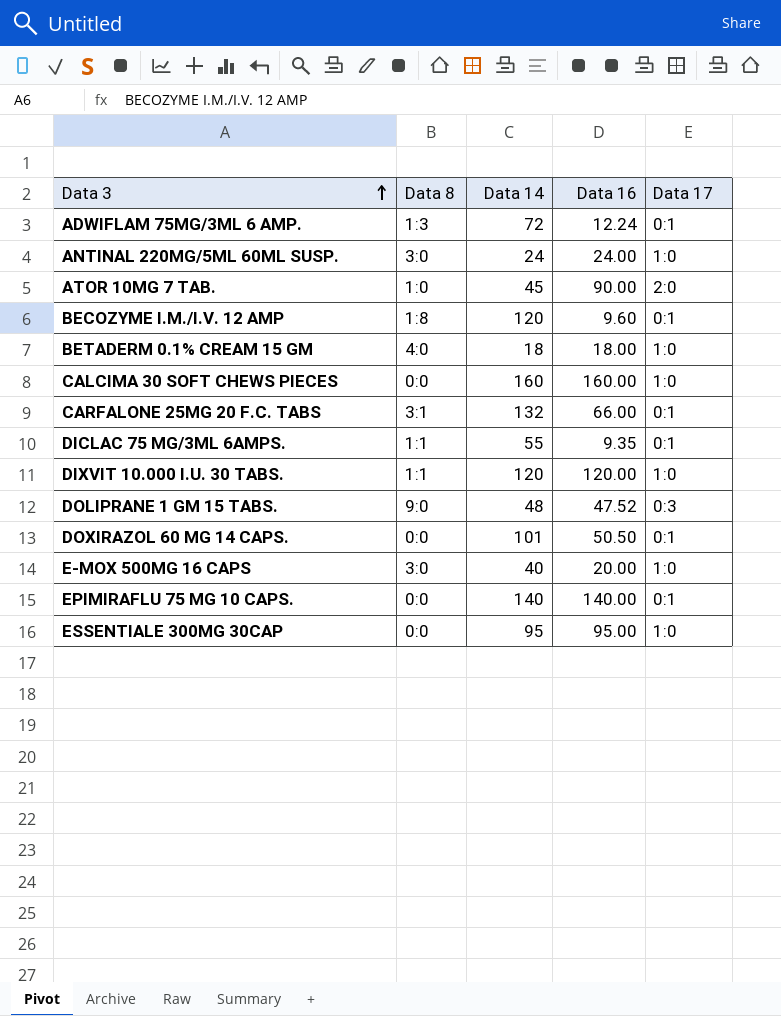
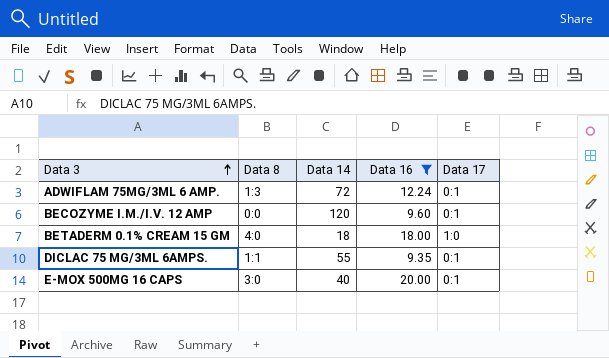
filter: none -> Data 16 <= 20.00
BECOZYME I.M./I.V. 12 AMP | Data 8: 1:8 -> 0:0
E-MOX 500MG 16 CAPS | Data 17: 1:0 -> 0:1

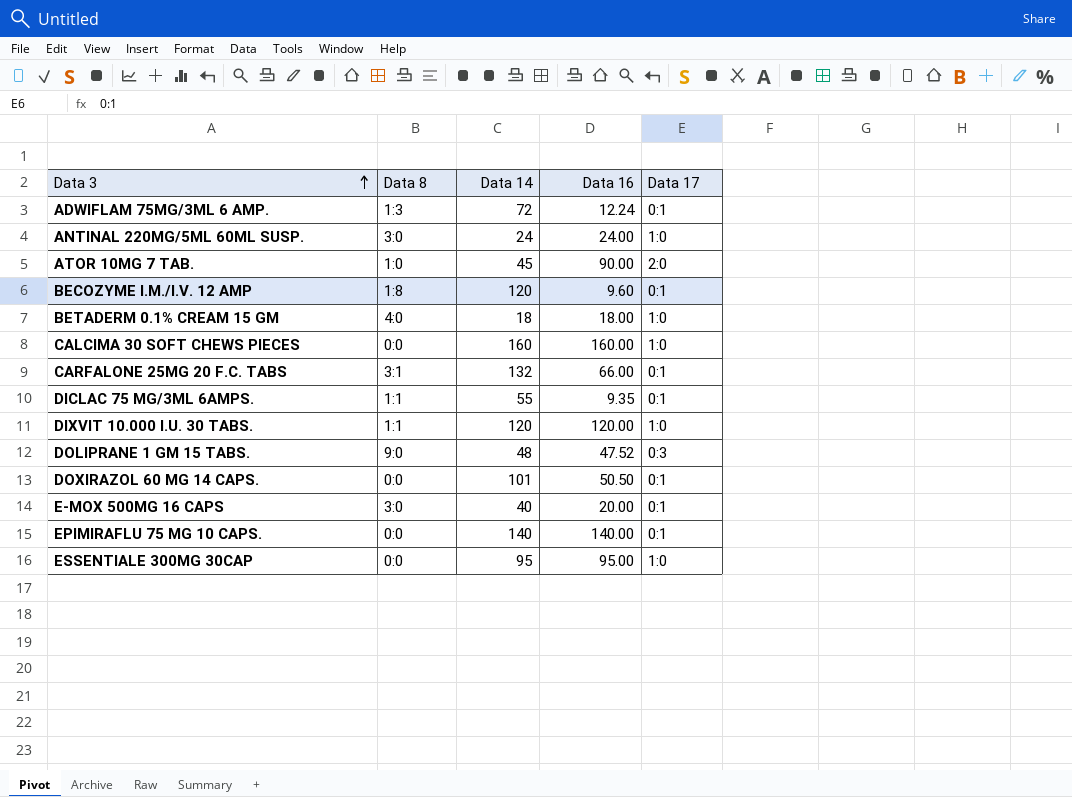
filter: Data 16 <= 20.00 -> none
BECOZYME I.M./I.V. 12 AMP | Data 8: 0:0 -> 1:8

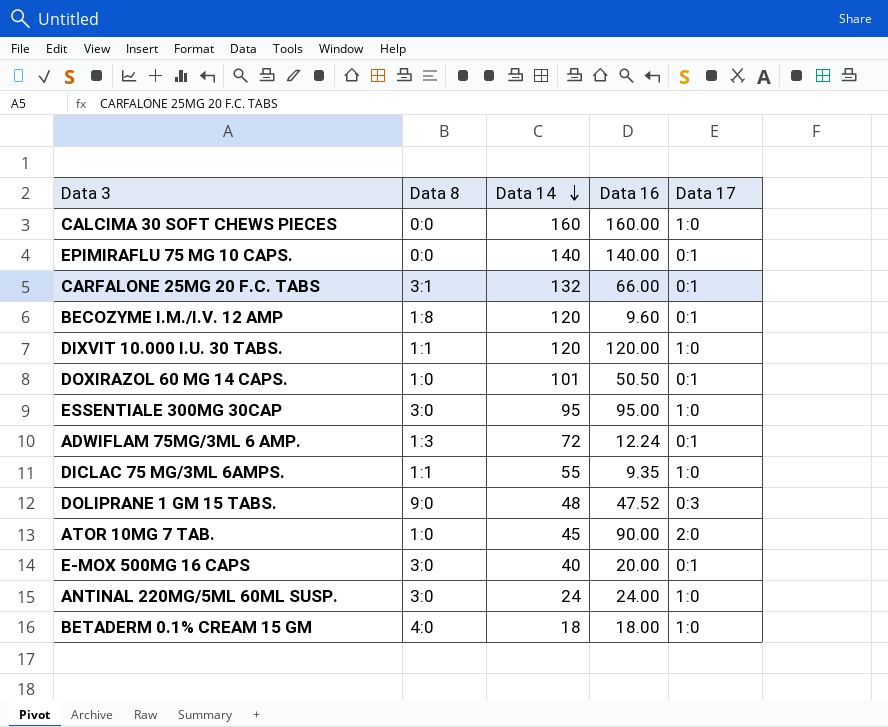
row order: Data 3 ascending -> Data 14 descending
DOXIRAZOL 60 MG 14 CAPS. | Data 8: 0:0 -> 1:0
ESSENTIALE 300MG 30CAP | Data 8: 0:0 -> 3:0
DICLAC 75 MG/3ML 6AMPS. | Data 17: 0:1 -> 1:0

